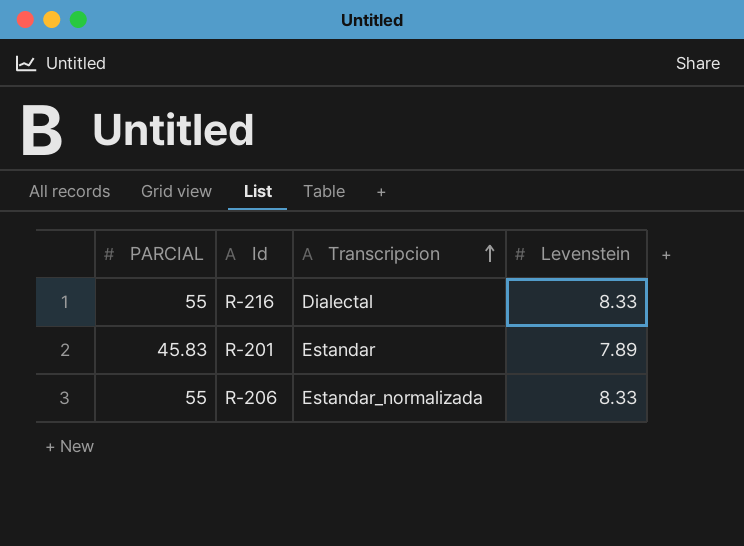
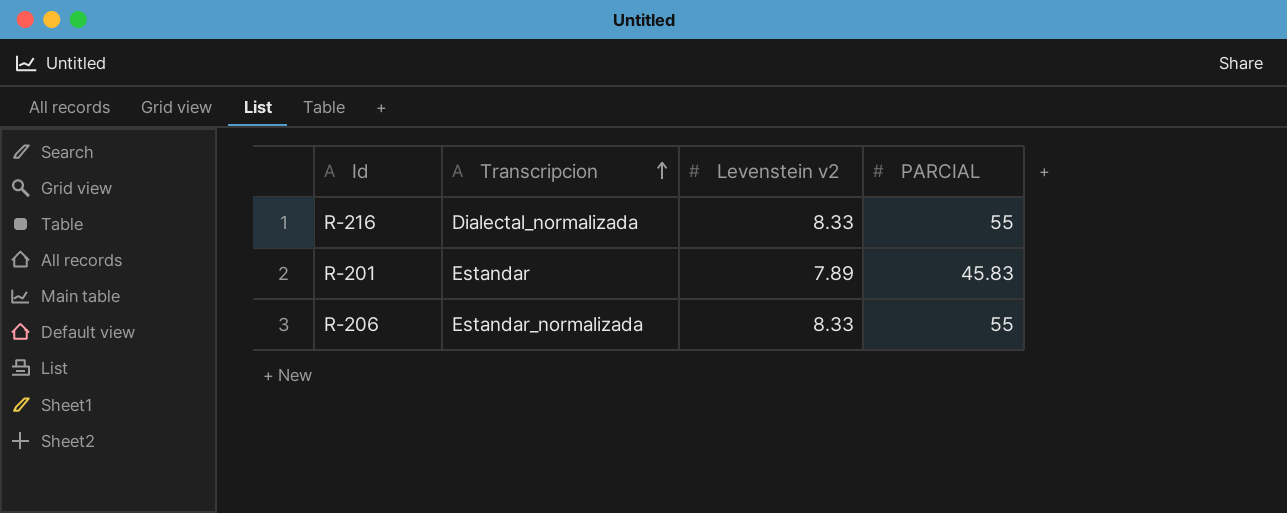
column name: Levenstein -> Levenstein v2
column PARCIAL | position: 1 -> 4
R-216 | Transcripcion: Dialectal -> Dialectal_normalizada

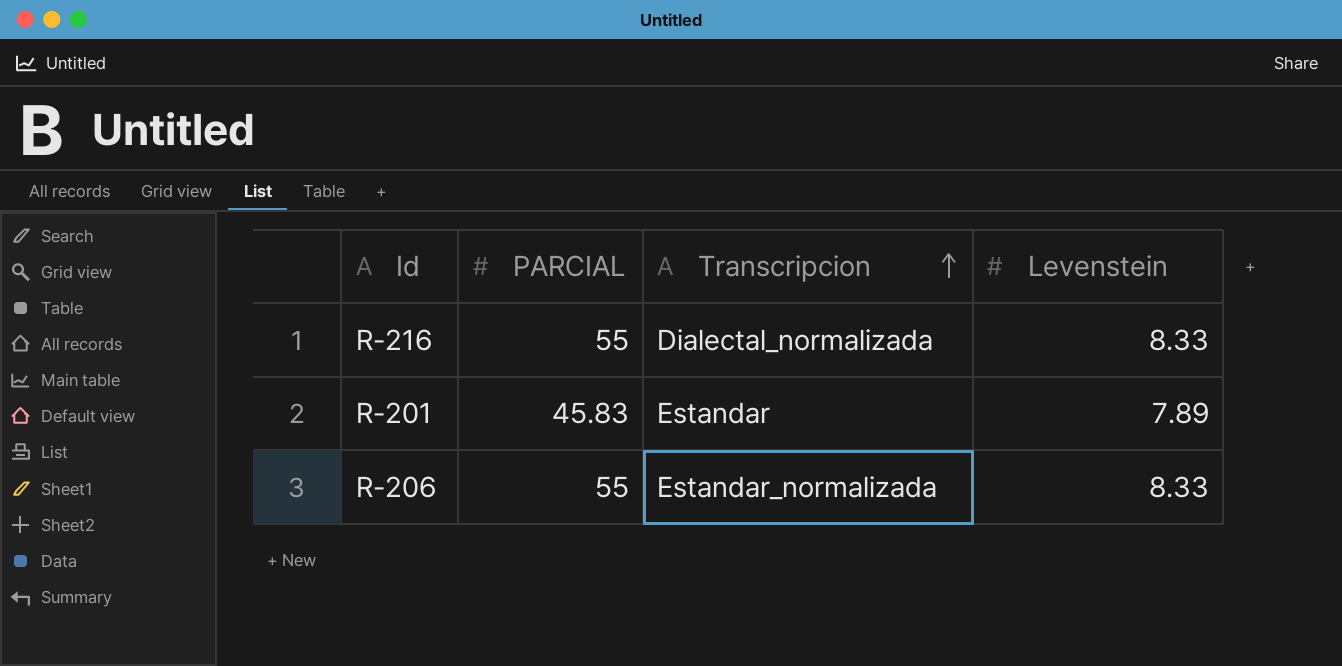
column PARCIAL | position: 4 -> 2
column name: Levenstein v2 -> Levenstein

